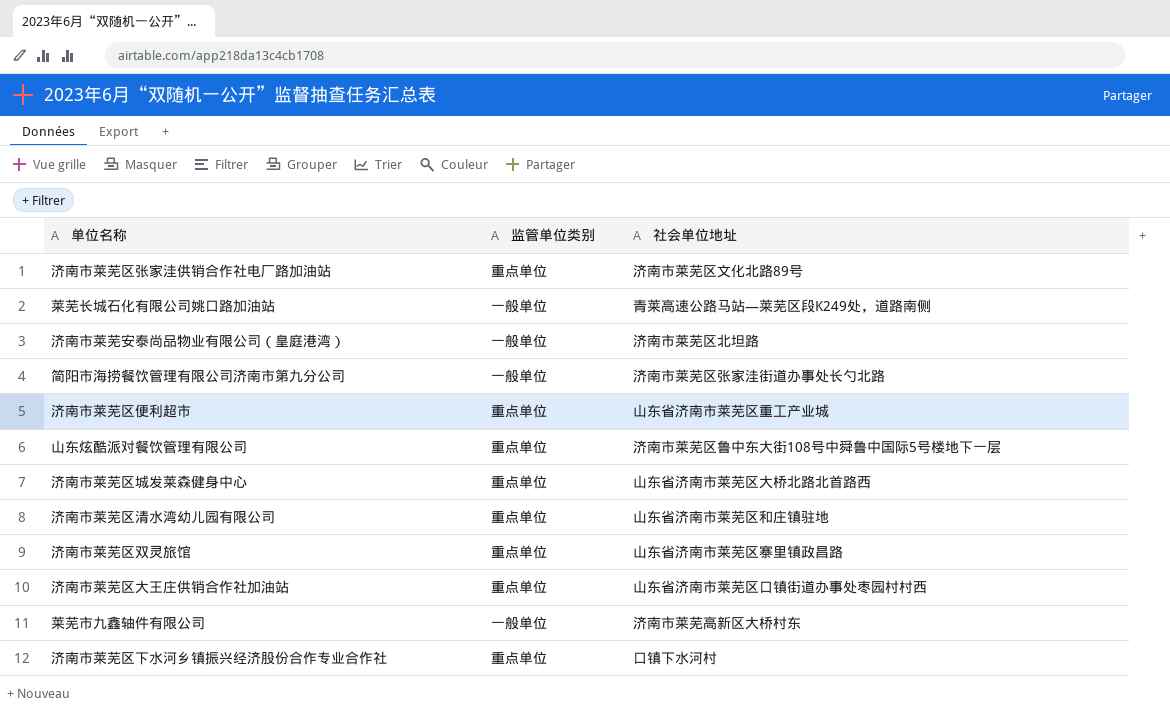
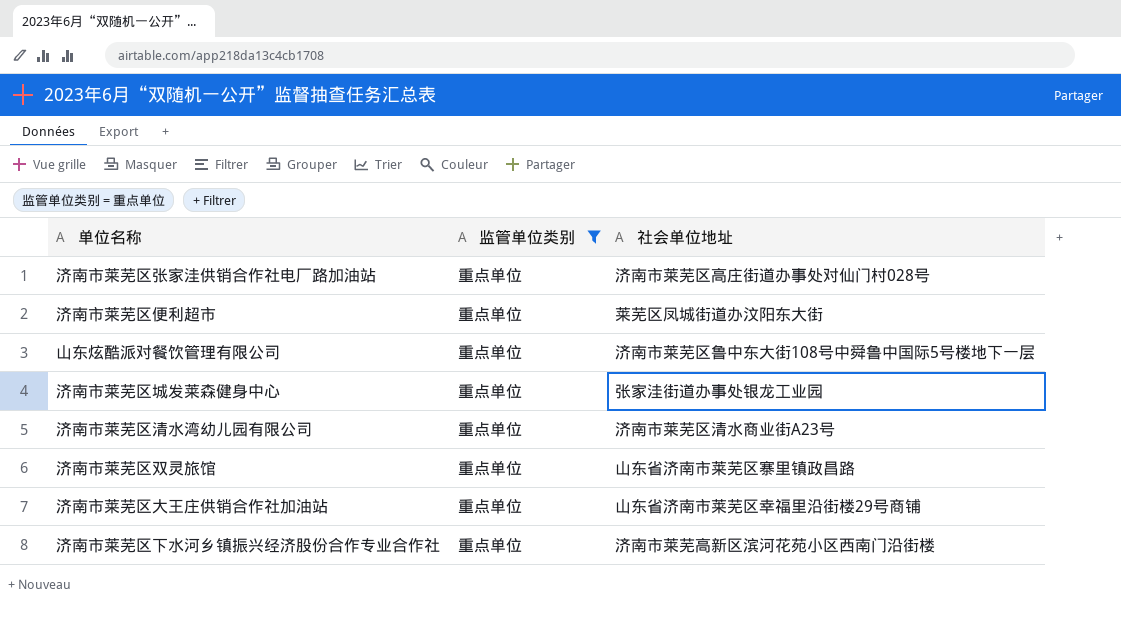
filter: none -> 监管单位类别 = 重点单位
济南市莱芜区张家洼供销合作社电厂路加油站 | 社会单位地址: 济南市莱芜区文化北路89号 -> 济南市莱芜区高庄街道办事处对仙门村028号
济南市莱芜区便利超市 | 社会单位地址: 山东省济南市莱芜区重工产业城 -> 莱芜区凤城街道办汶阳东大街
济南市莱芜区城发莱森健身中心 | 社会单位地址: 山东省济南市莱芜区大桥北路北首路西 -> 张家洼街道办事处银龙工业园
济南市莱芜区清水湾幼儿园有限公司 | 社会单位地址: 山东省济南市莱芜区和庄镇驻地 -> 济南市莱芜区清水商业街A23号
济南市莱芜区大王庄供销合作社加油站 | 社会单位地址: 山东省济南市莱芜区口镇街道办事处枣园村村西 -> 山东省济南市莱芜区幸福里沿街楼29号商铺
济南市莱芜区下水河乡镇振兴经济股份合作专业合作社 | 社会单位地址: 口镇下水河村 -> 济南市莱芜高新区滨河花苑小区西南门沿街楼

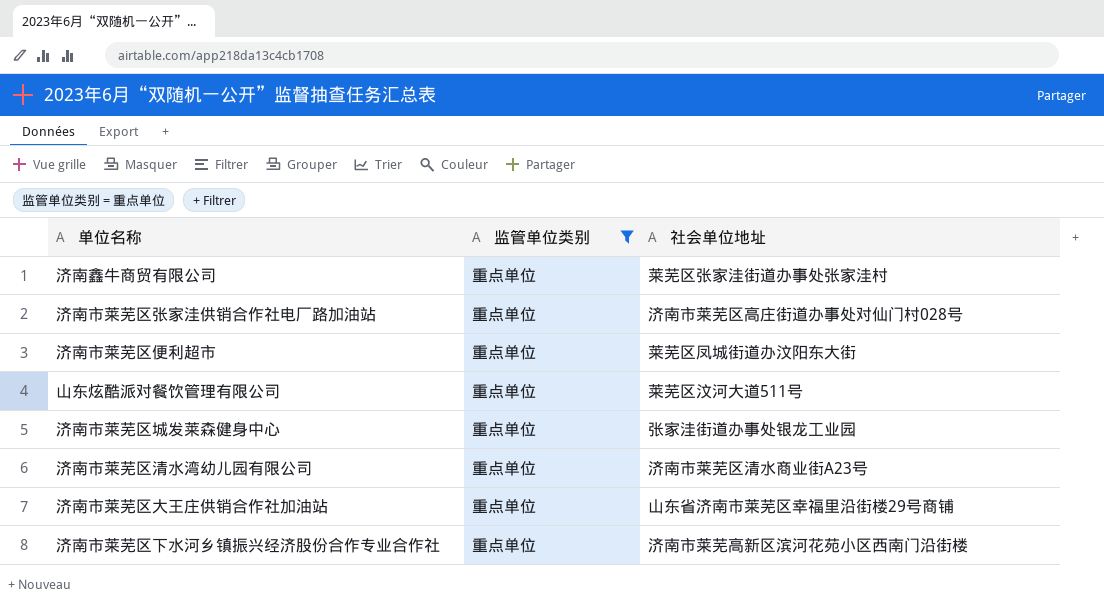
row 济南市莱芜区双灵旅馆: 重点单位 | 山东省济南市莱芜区寨里镇政昌路 -> none
row 济南鑫牛商贸有限公司: none -> 重点单位 | 莱芜区张家洼街道办事处张家洼村
山东炫酷派对餐饮管理有限公司 | 社会单位地址: 济南市莱芜区鲁中东大街108号中舜鲁中国际5号楼地下一层 -> 莱芜区汶河大道511号

